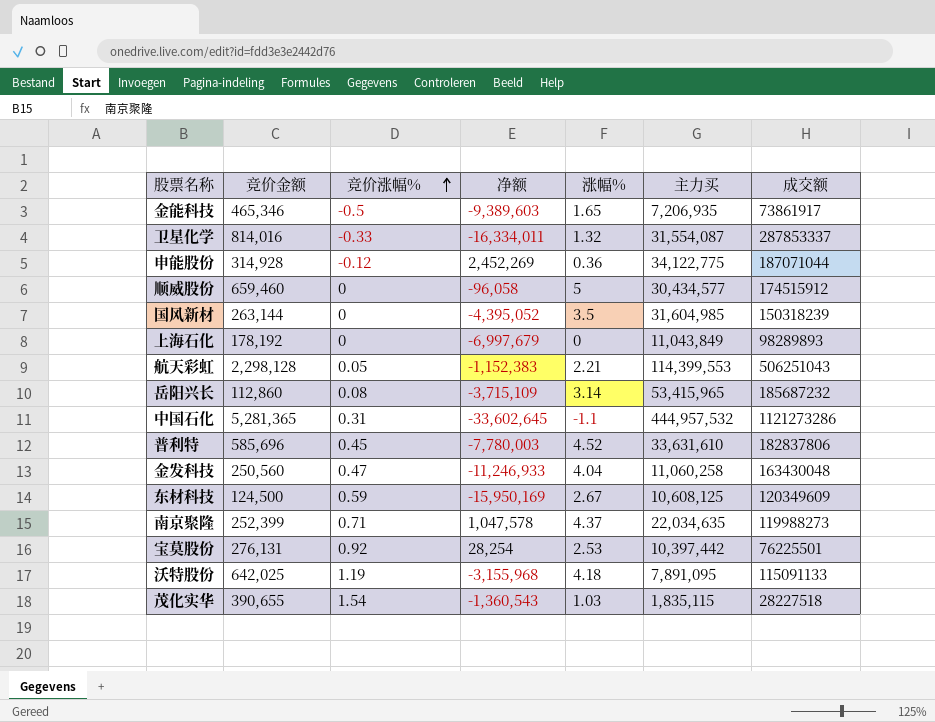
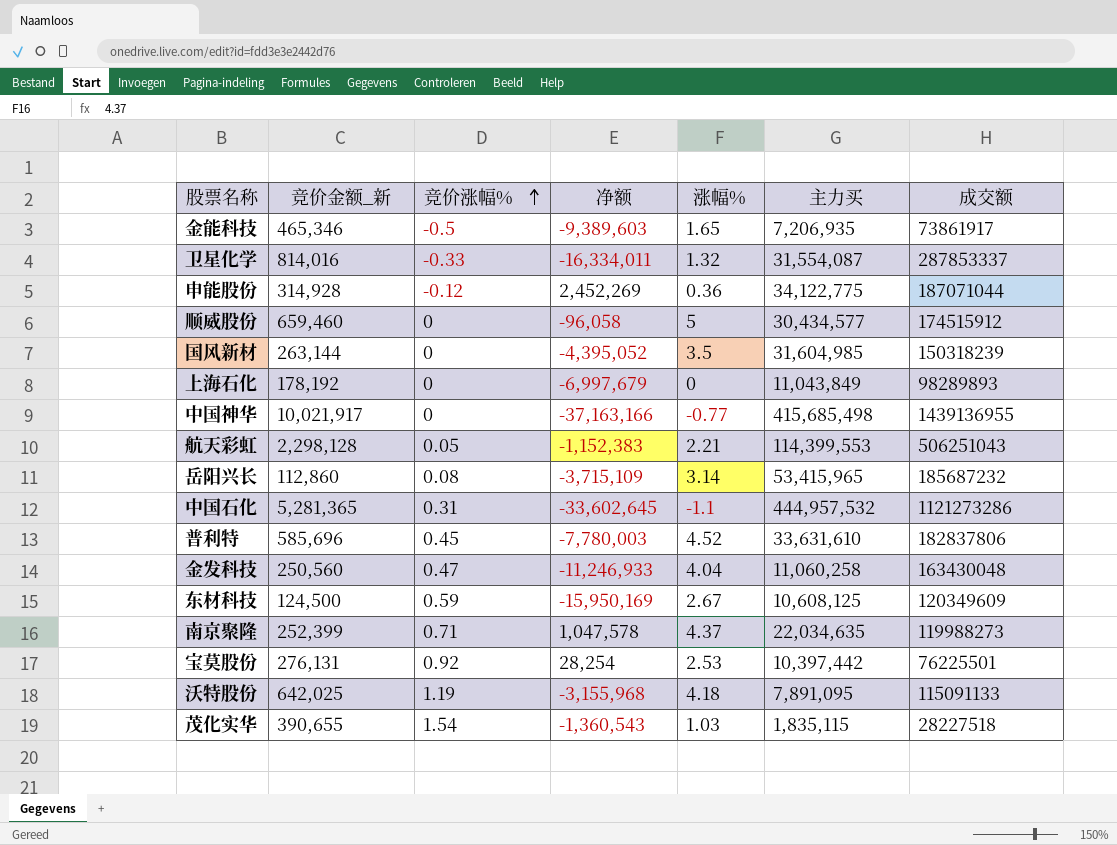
column name: 竞价金额 -> 竞价金额_新
row 中国神华: none -> 10,021,917 | 0 | -37,163,166 | -0.77 | 415,685,498 | 1439136955

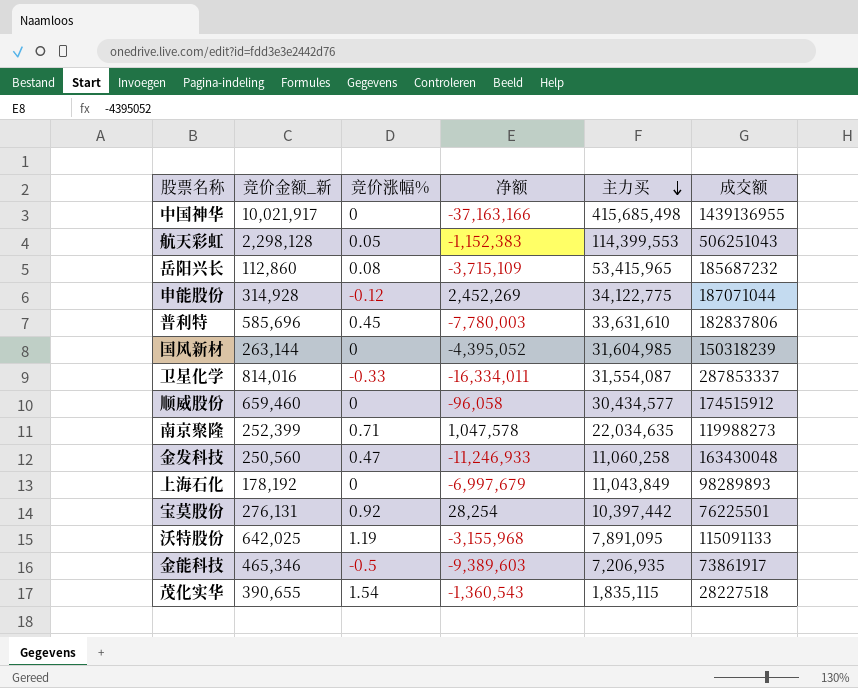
row order: 竞价涨幅% ascending -> 主力买 descending
column 涨幅% | position: 5 -> none
row 中国石化: 5,281,365 | 0.31 | -33,602,645 | -1.1 | 444,957,532 | 1121273286 -> none
row 东材科技: 124,500 | 0.59 | -15,950,169 | 2.67 | 10,608,125 | 120349609 -> none

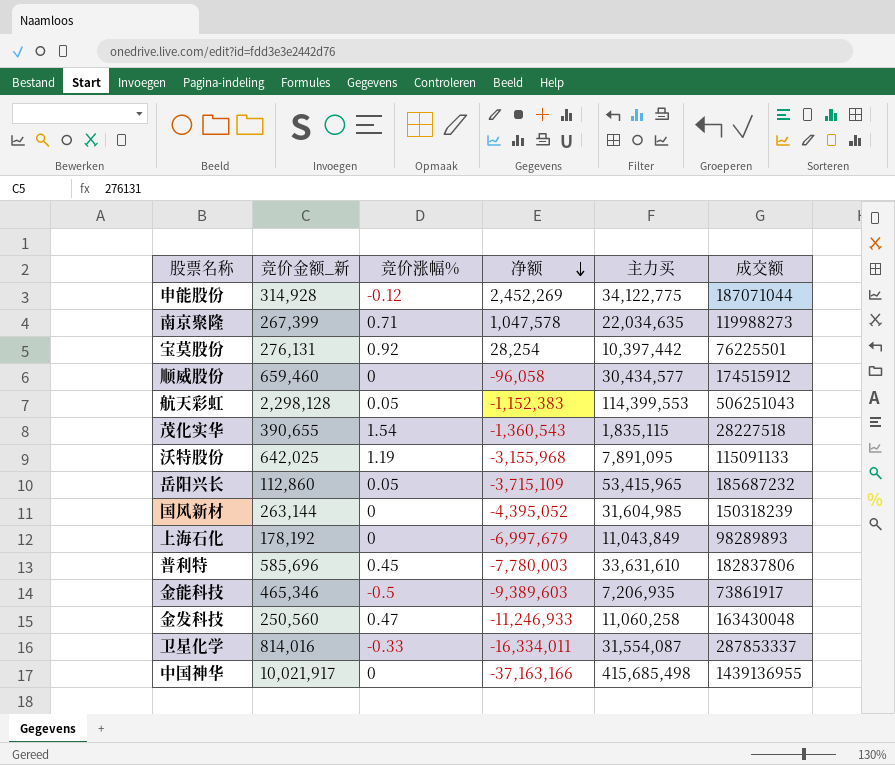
row order: 主力买 descending -> 净额 descending
南京聚隆 | 竞价金额_新: 252,399 -> 267,399
岳阳兴长 | 竞价涨幅%: 0.08 -> 0.05

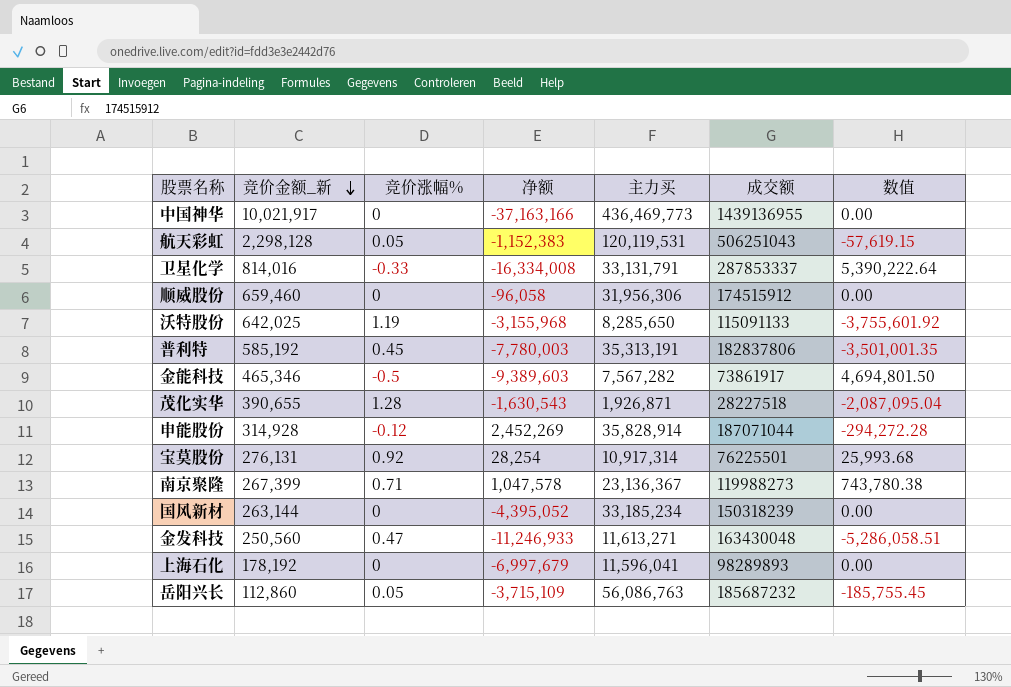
row order: 净额 descending -> 竞价金额_新 descending
column 数值 | formula: none -> [竞价涨幅%] * [净额]
中国神华 | 主力买: 415,685,498 -> 436,469,773
航天彩虹 | 主力买: 114,399,553 -> 120,119,531
卫星化学 | 净额: -16,334,011 -> -16,334,008
卫星化学 | 主力买: 31,554,087 -> 33,131,791
顺威股份 | 主力买: 30,434,577 -> 31,956,306
沃特股份 | 主力买: 7,891,095 -> 8,285,650
普利特 | 竞价金额_新: 585,696 -> 585,192
普利特 | 主力买: 33,631,610 -> 35,313,191
金能科技 | 主力买: 7,206,935 -> 7,567,282
茂化实华 | 竞价涨幅%: 1.54 -> 1.28
茂化实华 | 净额: -1,360,543 -> -1,630,543
茂化实华 | 主力买: 1,835,115 -> 1,926,871
申能股份 | 主力买: 34,122,775 -> 35,828,914
宝莫股份 | 主力买: 10,397,442 -> 10,917,314
南京聚隆 | 主力买: 22,034,635 -> 23,136,367
国风新材 | 主力买: 31,604,985 -> 33,185,234
金发科技 | 主力买: 11,060,258 -> 11,613,271
上海石化 | 主力买: 11,043,849 -> 11,596,041
岳阳兴长 | 主力买: 53,415,965 -> 56,086,763

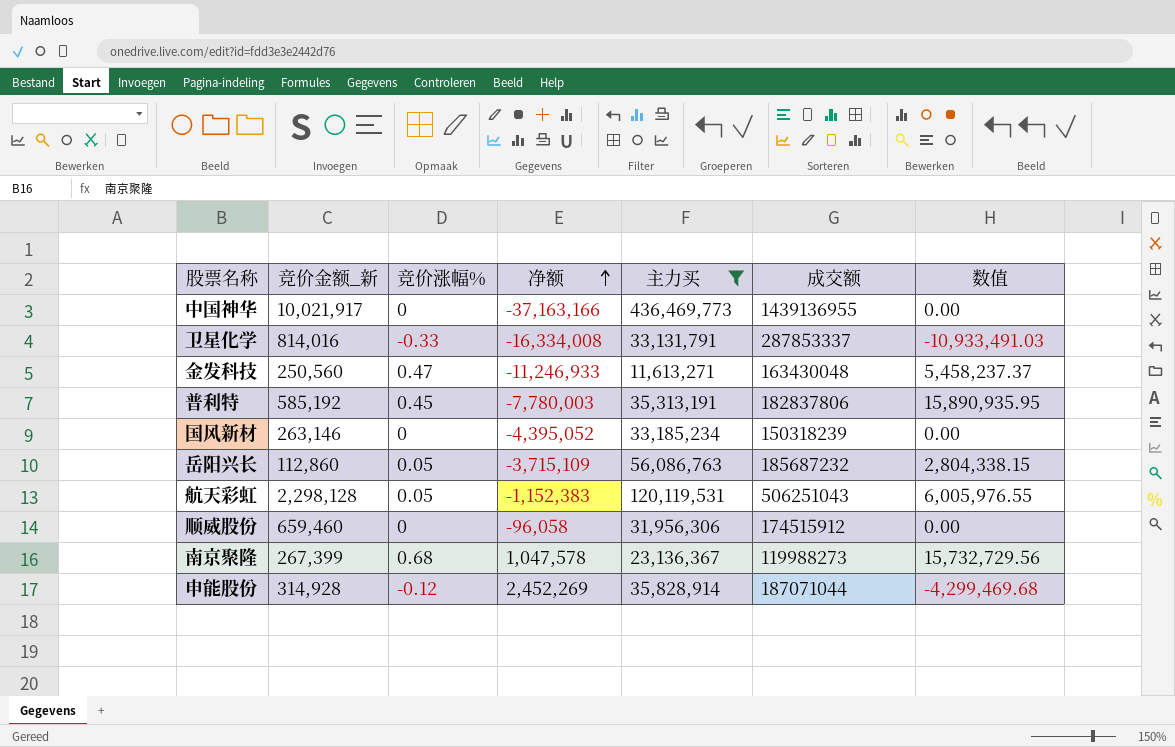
filter: none -> 主力买 >= 11,613,271
row order: 竞价金额_新 descending -> 净额 ascending
column 数值 | formula: [竞价涨幅%] * [净额] -> [竞价涨幅%] * [主力买]
国风新材 | 竞价金额_新: 263,144 -> 263,146
南京聚隆 | 竞价涨幅%: 0.71 -> 0.68

